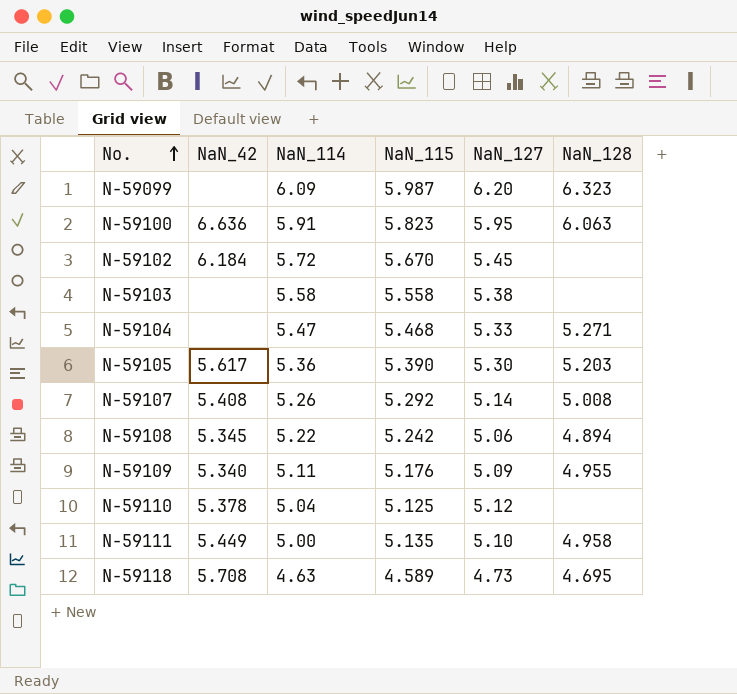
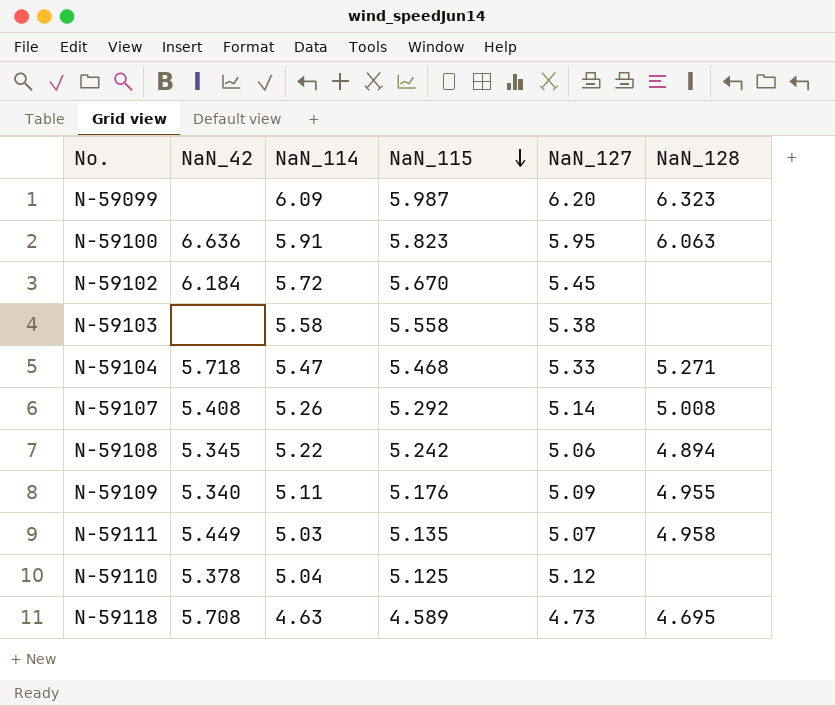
row order: No. ascending -> NaN_115 descending
row N-59105: 5.617 | 5.36 | 5.390 | 5.30 | 5.203 -> none
N-59104 | NaN_42: none -> 5.718
N-59111 | NaN_114: 5.00 -> 5.03
N-59111 | NaN_127: 5.10 -> 5.07

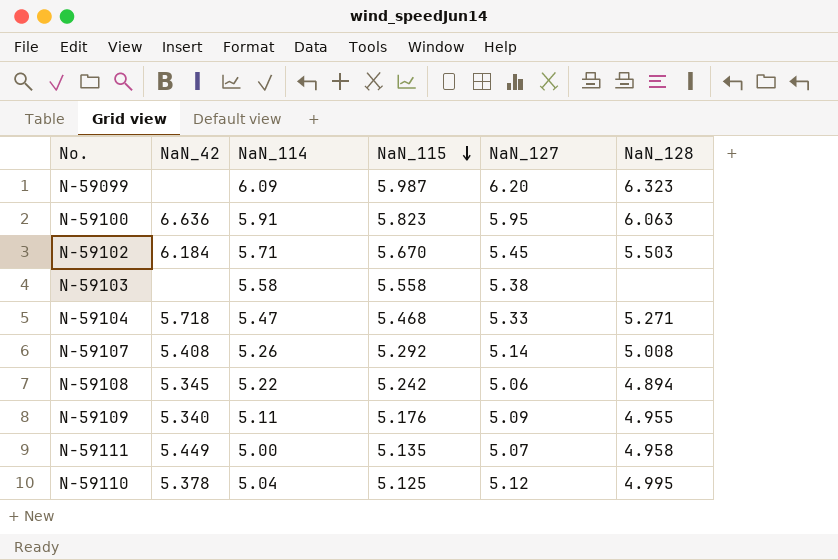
row N-59118: 5.708 | 4.63 | 4.589 | 4.73 | 4.695 -> none
N-59102 | NaN_114: 5.72 -> 5.71
N-59102 | NaN_128: none -> 5.503
N-59111 | NaN_114: 5.03 -> 5.00
N-59110 | NaN_128: none -> 4.995

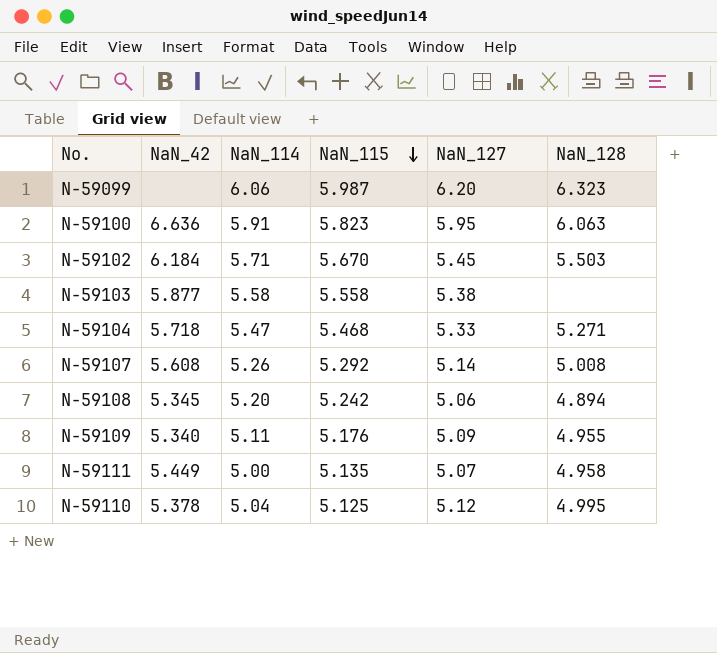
N-59099 | NaN_114: 6.09 -> 6.06
N-59103 | NaN_42: none -> 5.877
N-59107 | NaN_42: 5.408 -> 5.608
N-59108 | NaN_114: 5.22 -> 5.20

